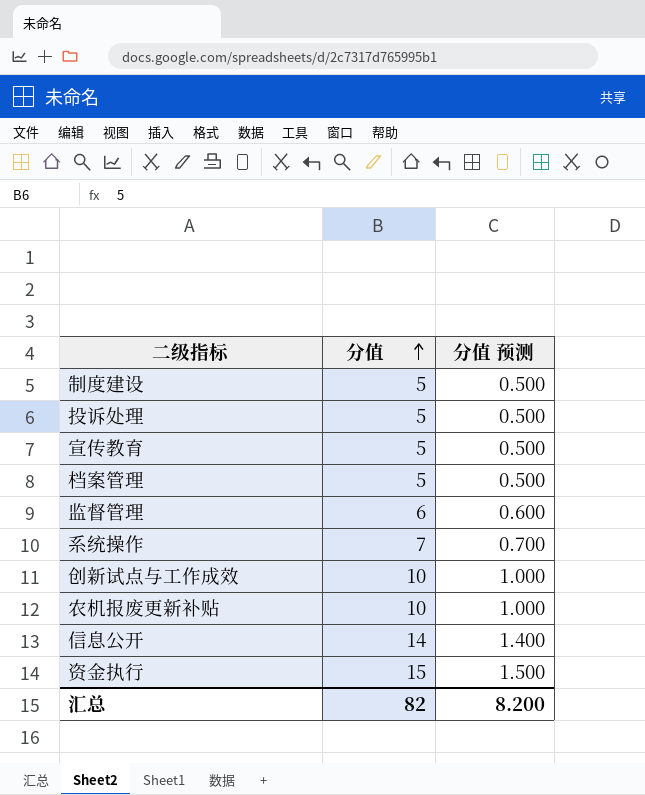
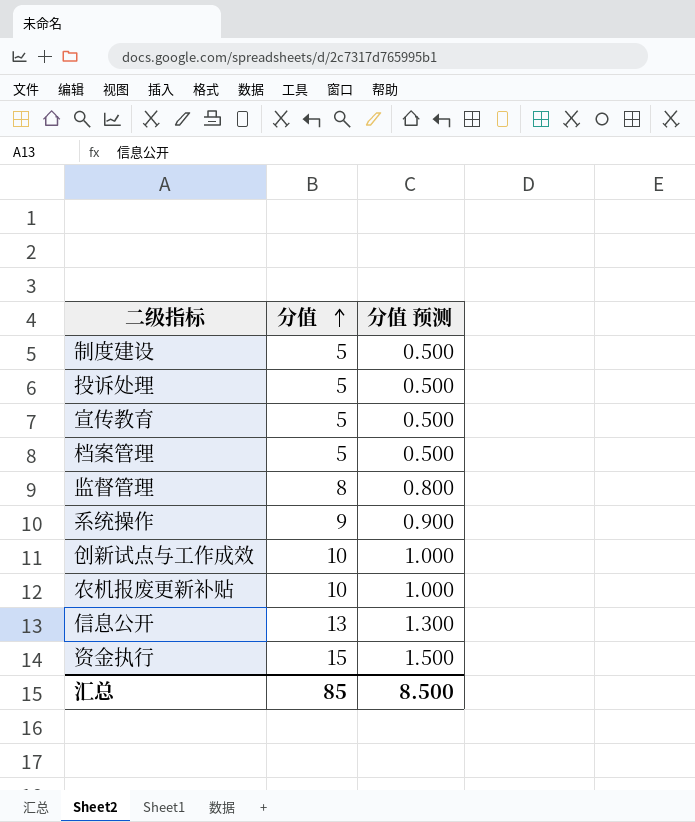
监督管理 | 分值: 6 -> 8
监督管理 | 分值 预测: 0.600 -> 0.800
系统操作 | 分值: 7 -> 9
系统操作 | 分值 预测: 0.700 -> 0.900
信息公开 | 分值: 14 -> 13
信息公开 | 分值 预测: 1.400 -> 1.300
汇总 | 分值: 82 -> 85
汇总 | 分值 预测: 8.200 -> 8.500

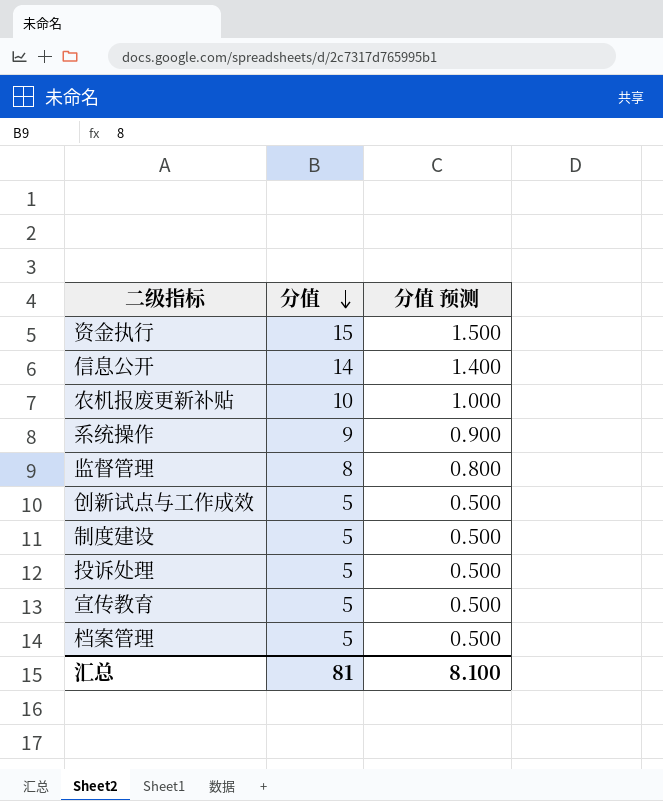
row order: 分值 ascending -> 分值 descending
信息公开 | 分值: 13 -> 14
信息公开 | 分值 预测: 1.300 -> 1.400
创新试点与工作成效 | 分值: 10 -> 5
创新试点与工作成效 | 分值 预测: 1.000 -> 0.500
汇总 | 分值: 85 -> 81
汇总 | 分值 预测: 8.500 -> 8.100

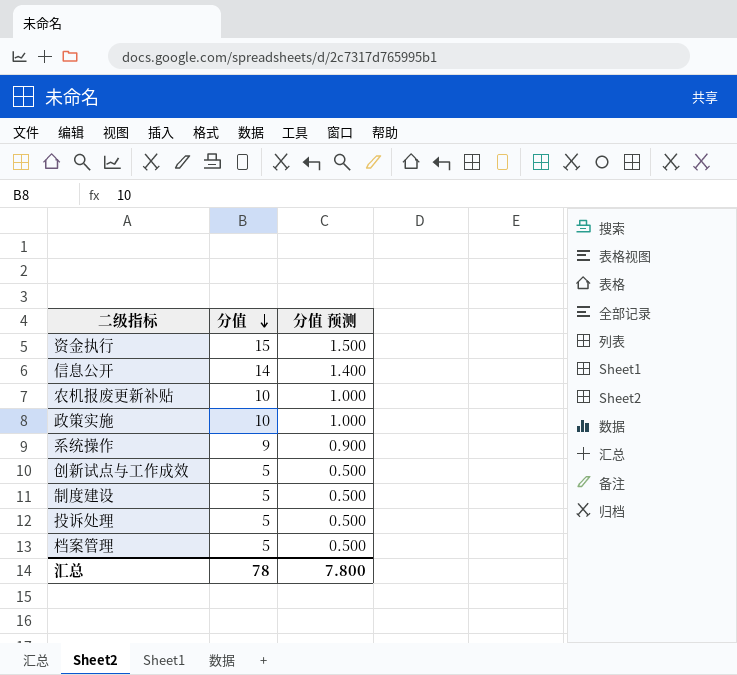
row 监督管理: 8 | 0.800 -> none
row 宣传教育: 5 | 0.500 -> none
row 政策实施: none -> 10 | 1.000
汇总 | 分值: 81 -> 78
汇总 | 分值 预测: 8.100 -> 7.800

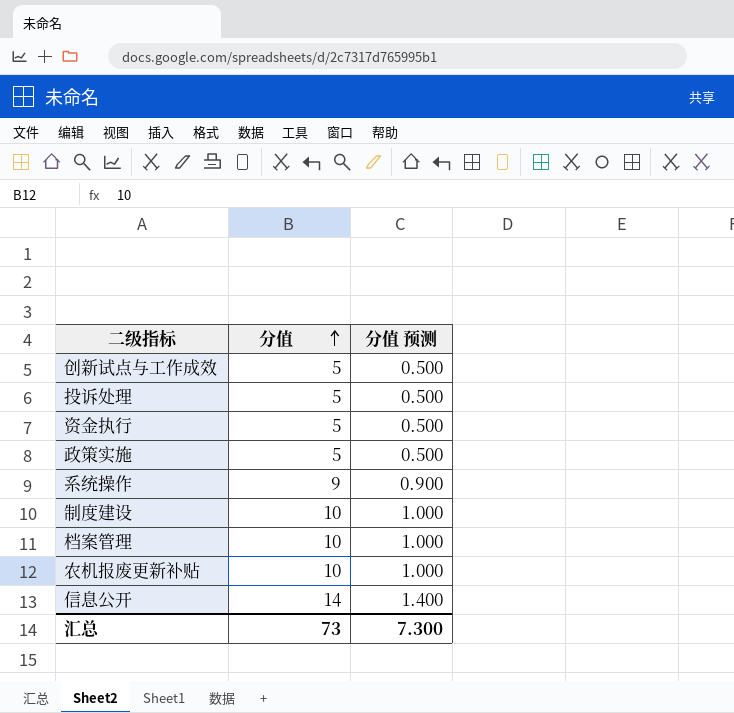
row order: 分值 descending -> 分值 ascending
资金执行 | 分值: 15 -> 5
资金执行 | 分值 预测: 1.500 -> 0.500
政策实施 | 分值: 10 -> 5
政策实施 | 分值 预测: 1.000 -> 0.500
制度建设 | 分值: 5 -> 10
制度建设 | 分值 预测: 0.500 -> 1.000
档案管理 | 分值: 5 -> 10
档案管理 | 分值 预测: 0.500 -> 1.000
汇总 | 分值: 78 -> 73
汇总 | 分值 预测: 7.800 -> 7.300

